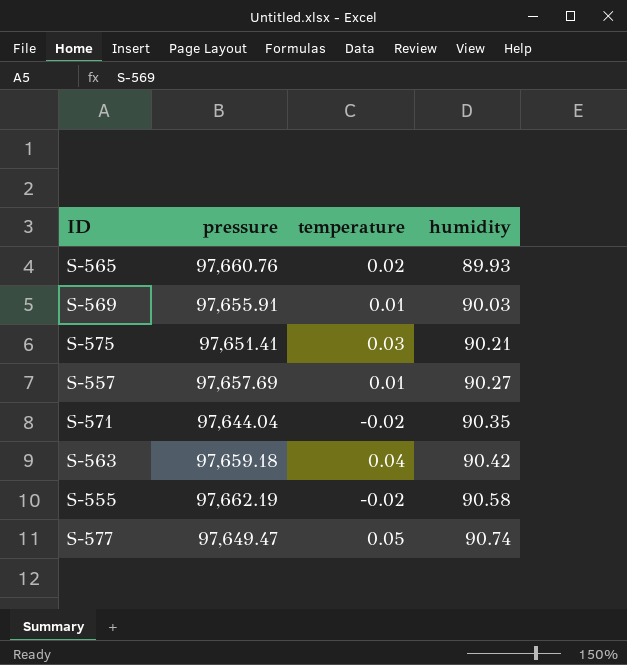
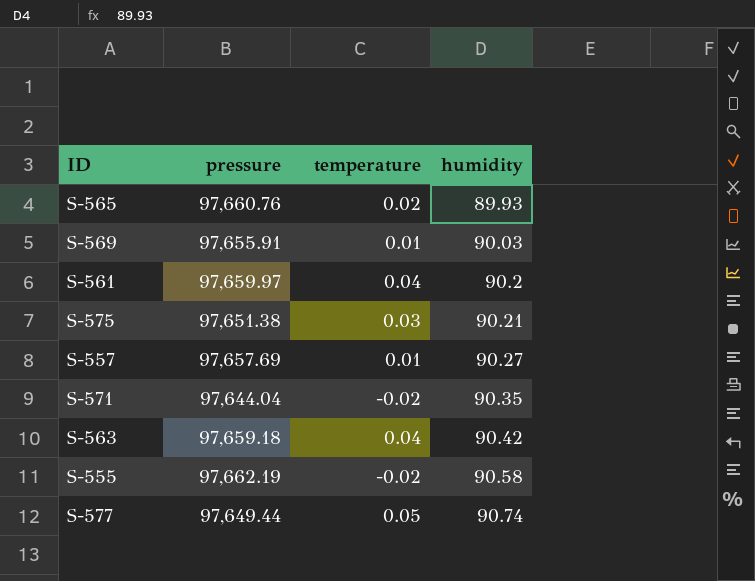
row S-561: none -> 97,659.97 | 0.04 | 90.2
S-575 | pressure: 97,651.41 -> 97,651.38
S-577 | pressure: 97,649.47 -> 97,649.44

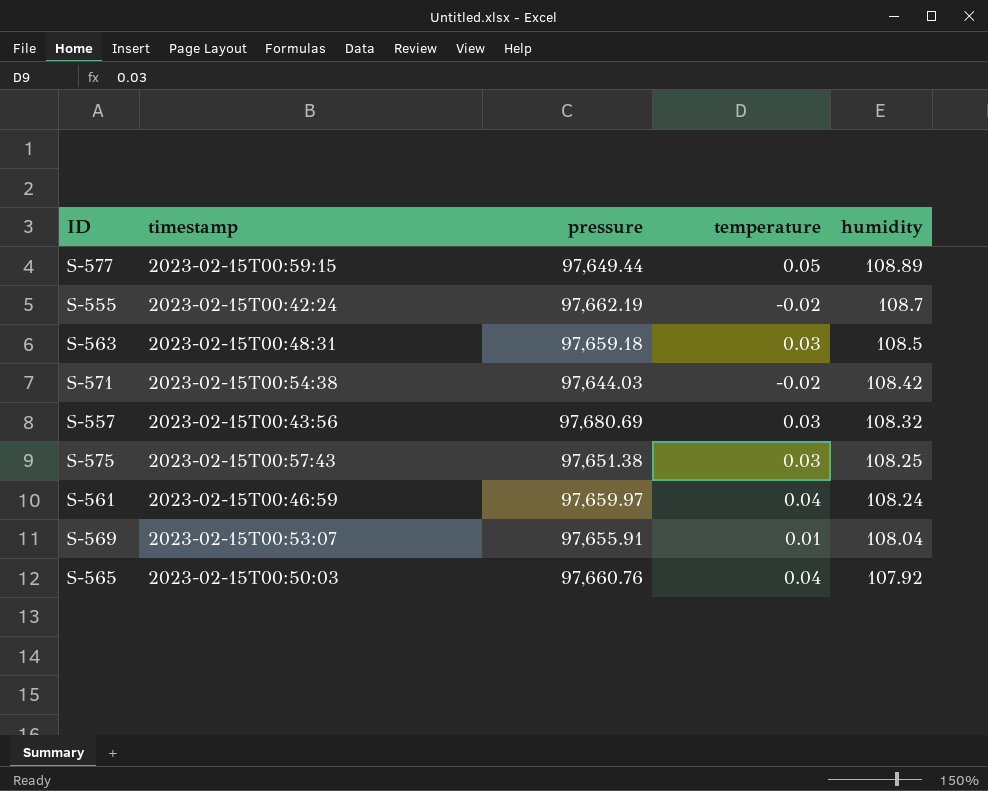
row order: humidity ascending -> humidity descending
column timestamp | position: none -> 2
S-577 | humidity: 90.74 -> 108.89
S-555 | humidity: 90.58 -> 108.7
S-563 | temperature: 0.04 -> 0.03
S-563 | humidity: 90.42 -> 108.5
S-571 | pressure: 97,644.04 -> 97,644.03
S-571 | humidity: 90.35 -> 108.42
S-557 | pressure: 97,657.69 -> 97,680.69
S-557 | temperature: 0.01 -> 0.03
S-557 | humidity: 90.27 -> 108.32
S-575 | humidity: 90.21 -> 108.25
S-561 | humidity: 90.2 -> 108.24
S-569 | humidity: 90.03 -> 108.04
S-565 | temperature: 0.02 -> 0.04
S-565 | humidity: 89.93 -> 107.92

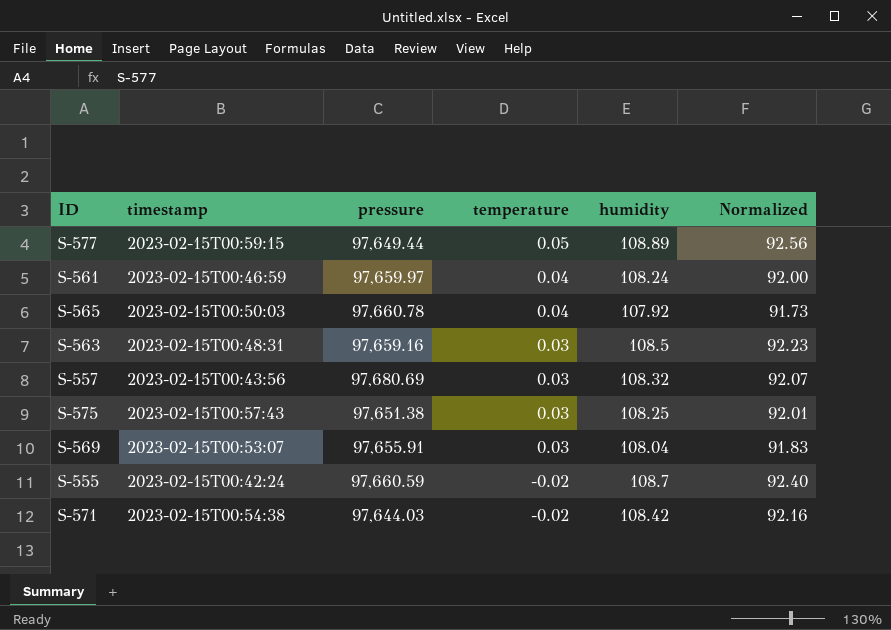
row order: humidity descending -> temperature descending
column Normalized | formula: none -> [humidity] * 0.85
S-565 | pressure: 97,660.76 -> 97,660.78
S-563 | pressure: 97,659.18 -> 97,659.16
S-569 | temperature: 0.01 -> 0.03
S-555 | pressure: 97,662.19 -> 97,660.59

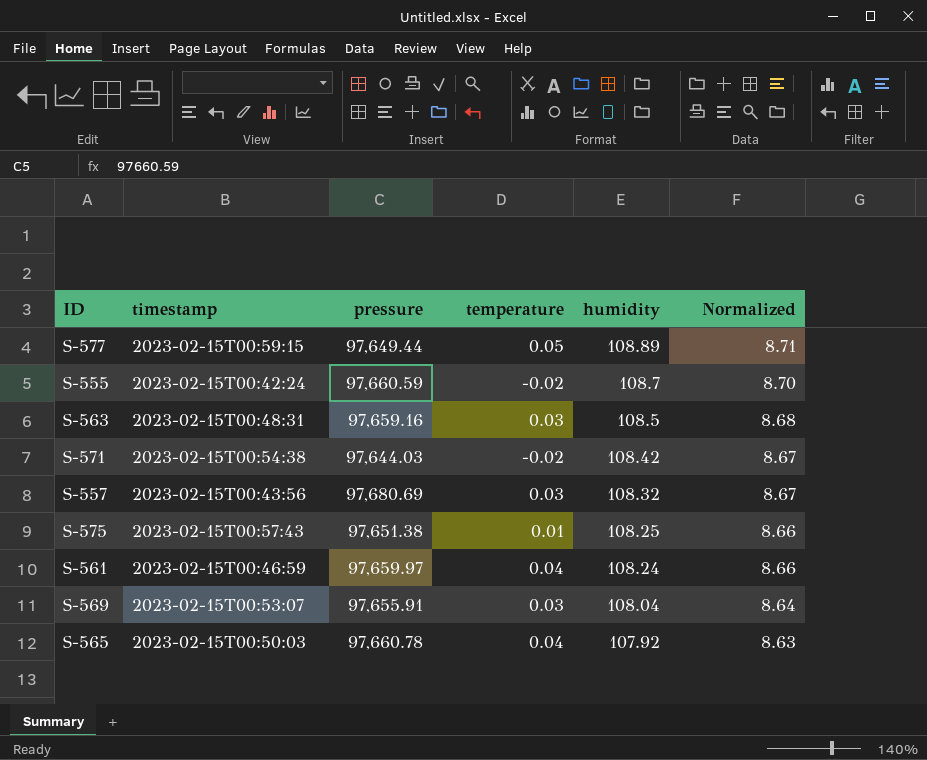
row order: temperature descending -> humidity descending
column Normalized | formula: [humidity] * 0.85 -> [humidity] * 0.08
S-575 | temperature: 0.03 -> 0.01

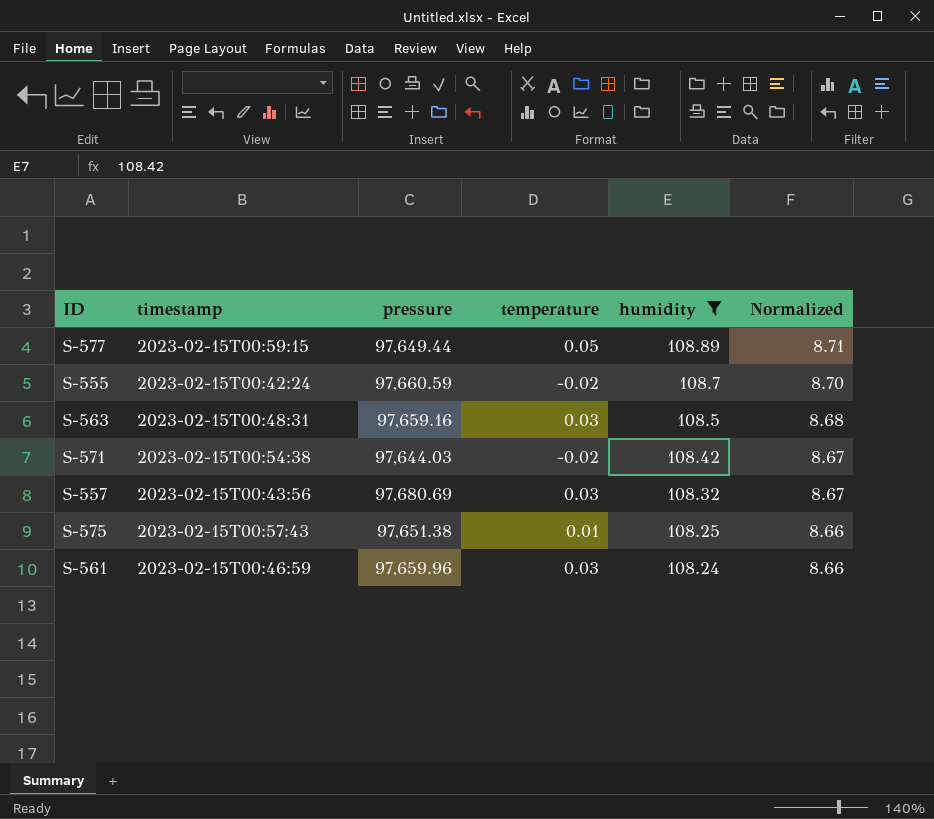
filter: none -> humidity >= 108.24
S-561 | pressure: 97,659.97 -> 97,659.96
S-561 | temperature: 0.04 -> 0.03

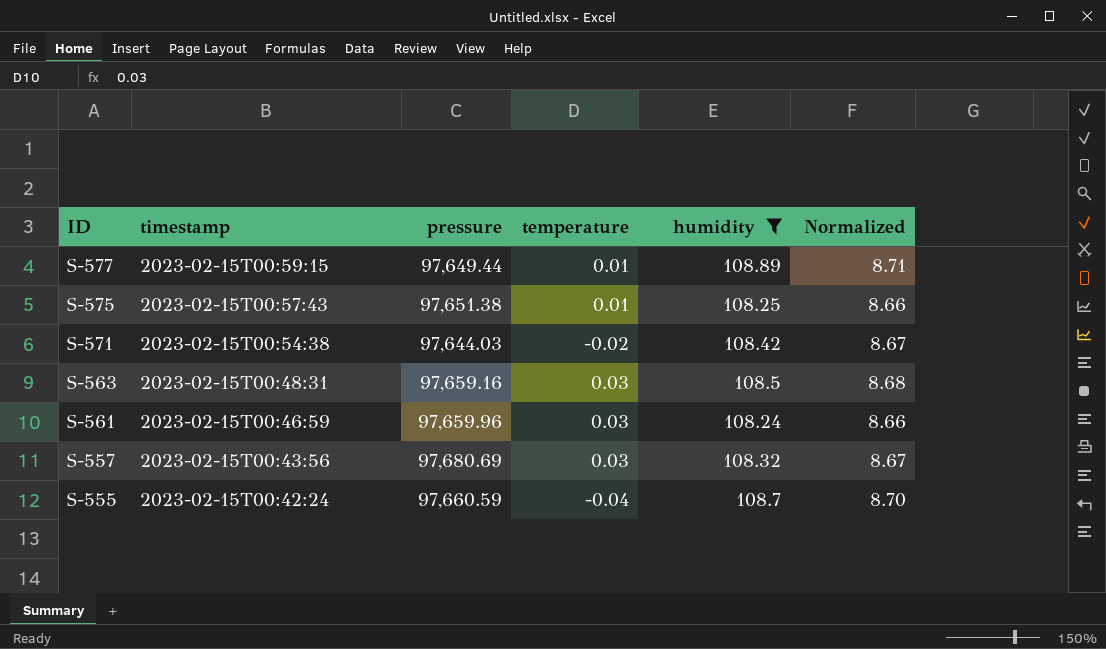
row order: humidity descending -> ID descending
S-577 | temperature: 0.05 -> 0.01
S-555 | temperature: -0.02 -> -0.04

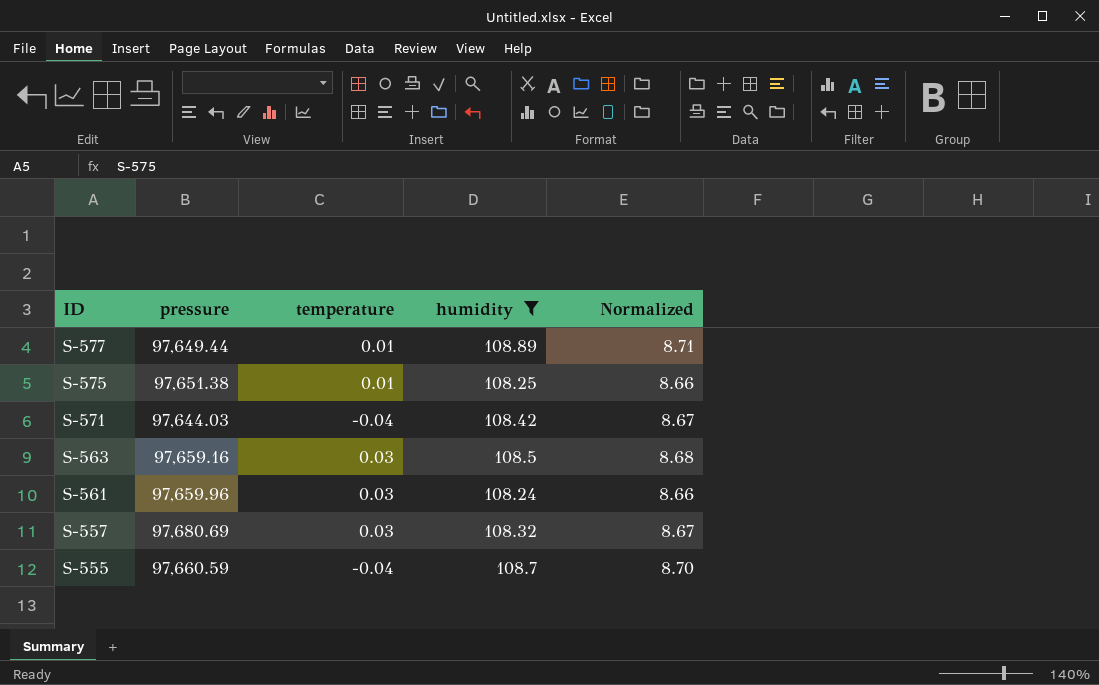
column timestamp | position: 2 -> none
S-571 | temperature: -0.02 -> -0.04

